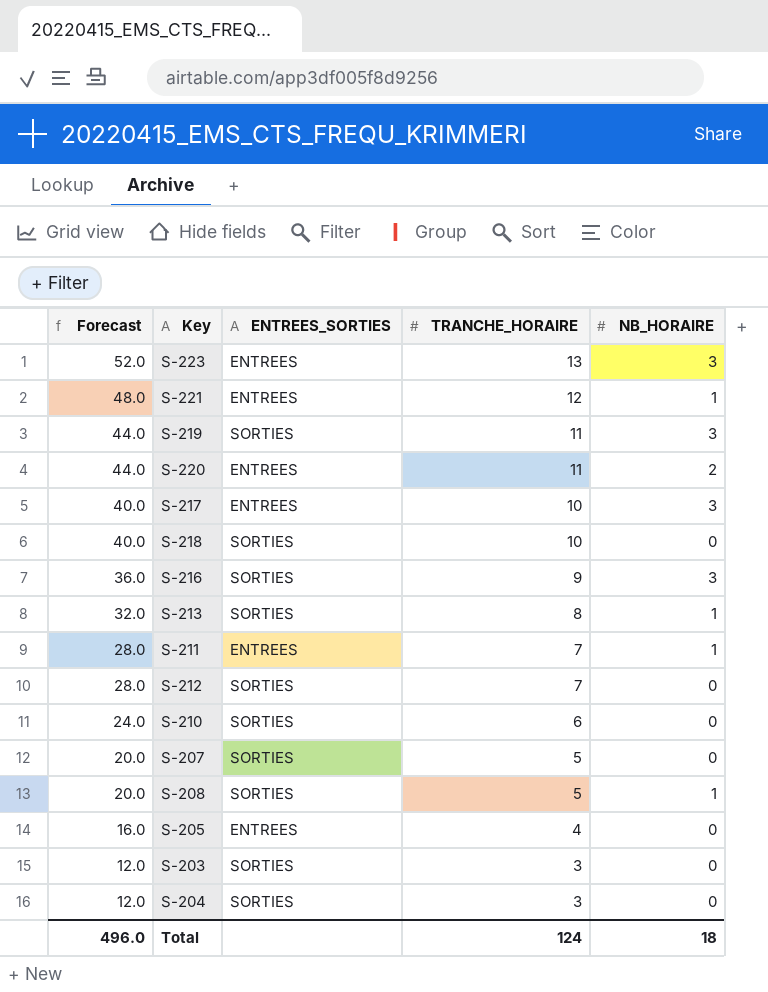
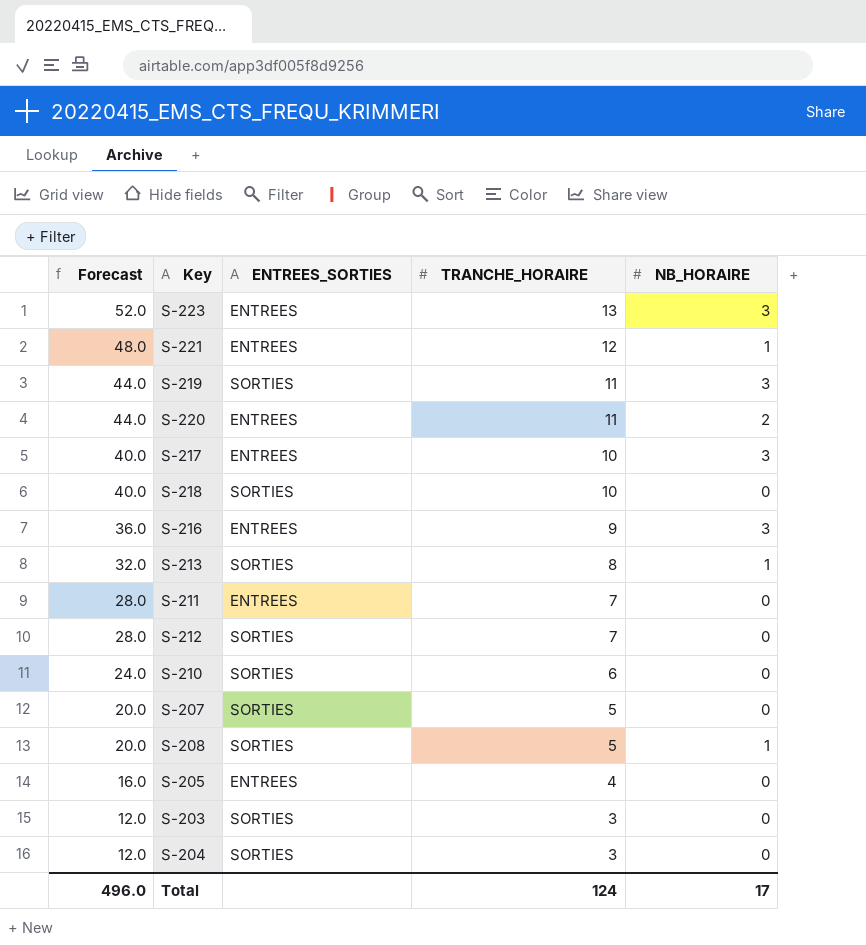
S-216 | ENTREES_SORTIES: SORTIES -> ENTREES
S-211 | NB_HORAIRE: 1 -> 0
Total | NB_HORAIRE: 18 -> 17

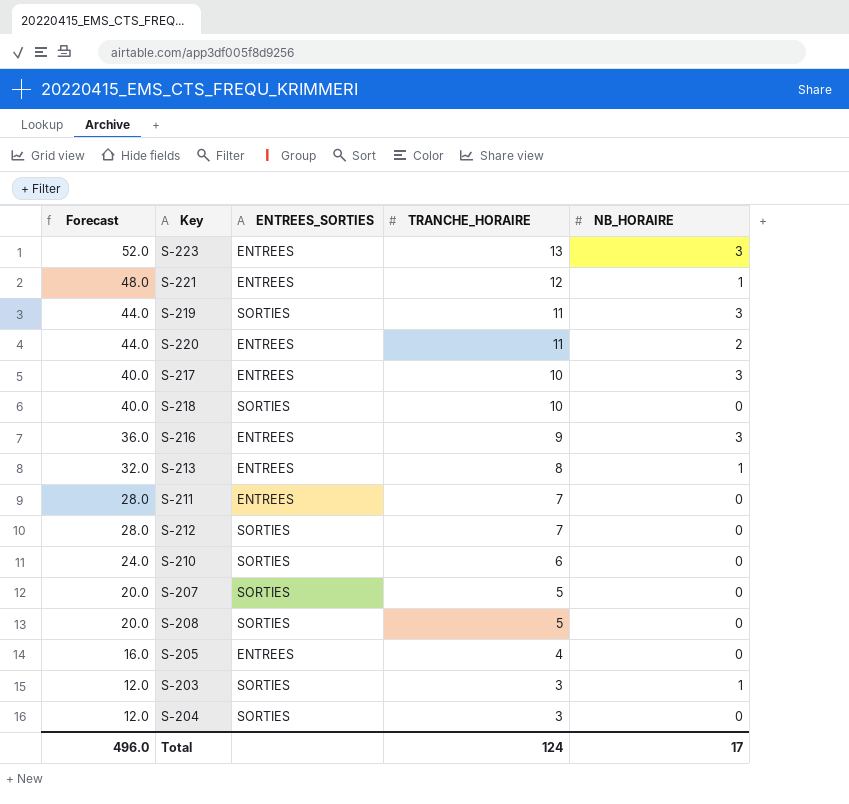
S-213 | ENTREES_SORTIES: SORTIES -> ENTREES
S-208 | NB_HORAIRE: 1 -> 0
S-203 | NB_HORAIRE: 0 -> 1

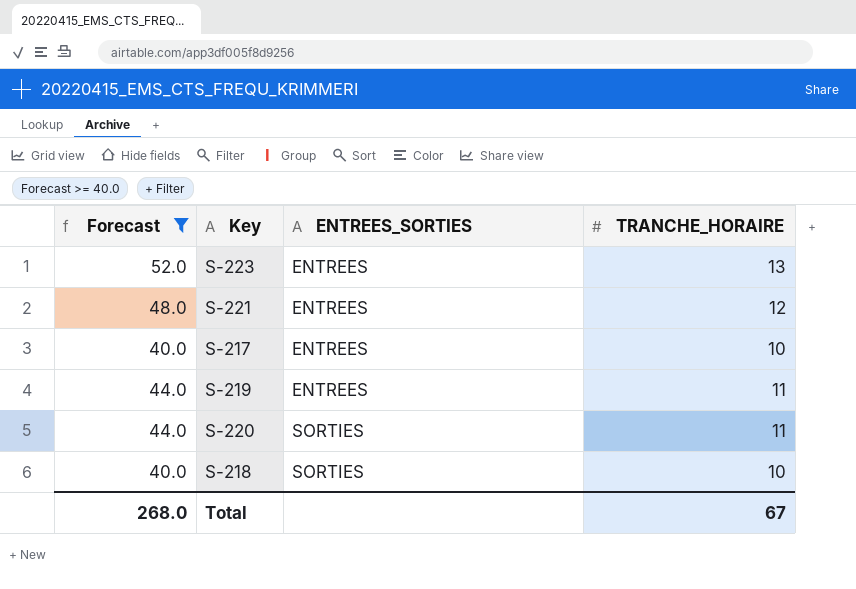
filter: none -> Forecast >= 40.0
row order: Forecast descending -> ENTREES_SORTIES ascending
column NB_HORAIRE | position: 5 -> none
S-219 | ENTREES_SORTIES: SORTIES -> ENTREES
S-220 | ENTREES_SORTIES: ENTREES -> SORTIES
Total | Forecast: 496.0 -> 268.0
Total | TRANCHE_HORAIRE: 124 -> 67

